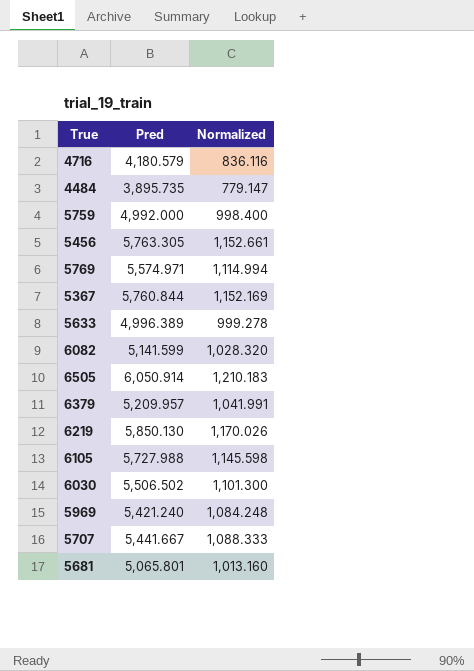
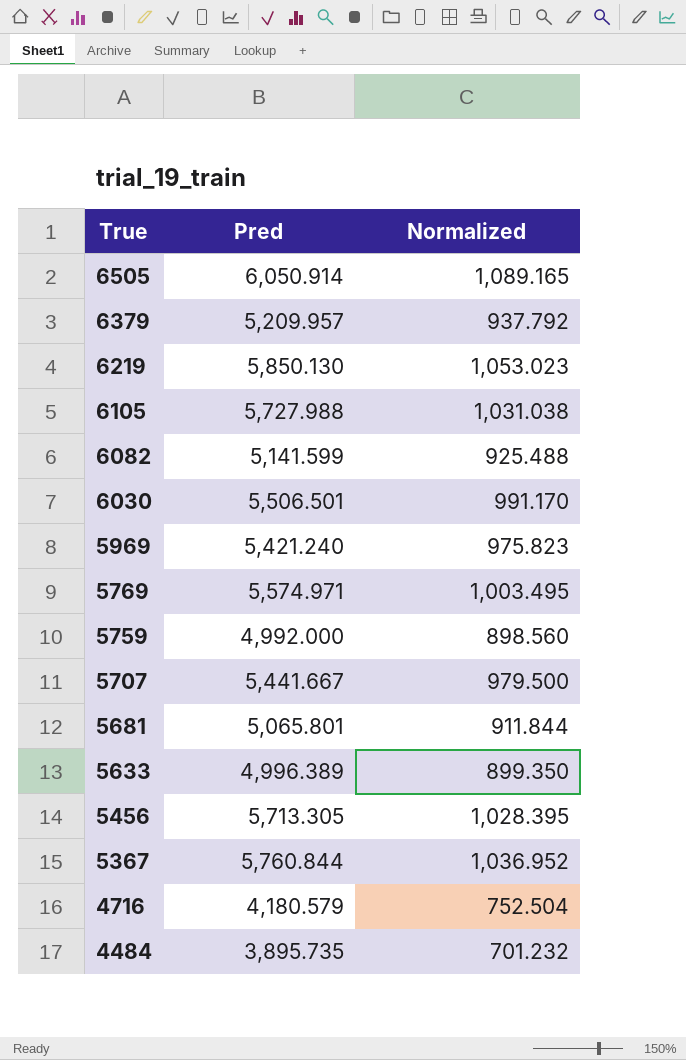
row order: none -> True descending
column Normalized | formula: [Pred] * 0.2 -> [Pred] * 0.18
6030 | Pred: 5,506.502 -> 5,506.501
5456 | Pred: 5,763.305 -> 5,713.305

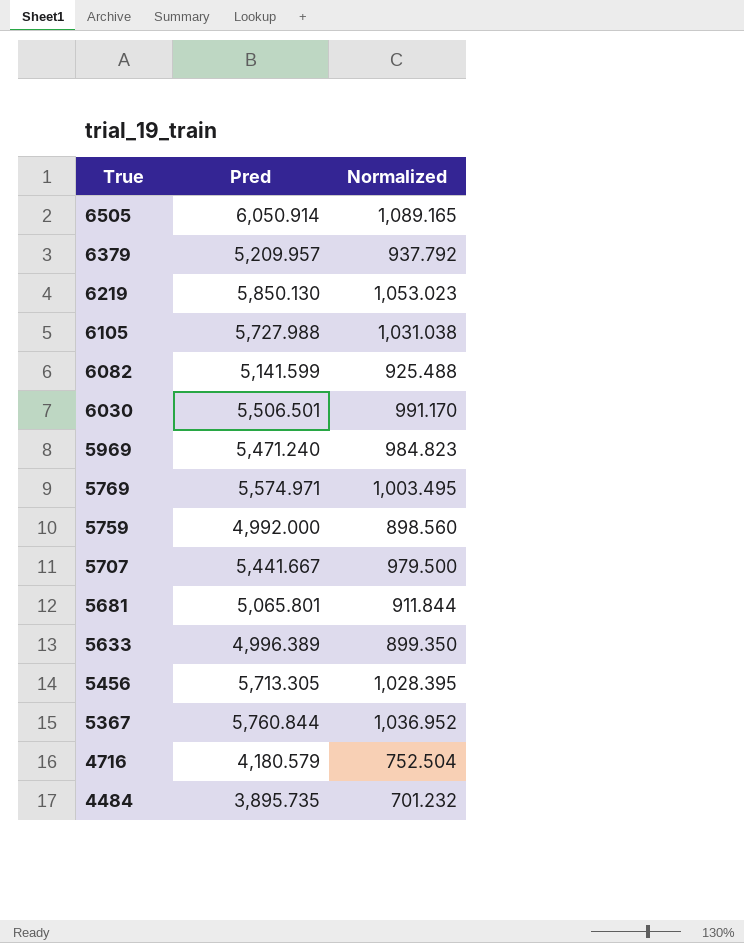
5969 | Pred: 5,421.240 -> 5,471.240
5969 | Normalized: 975.823 -> 984.823

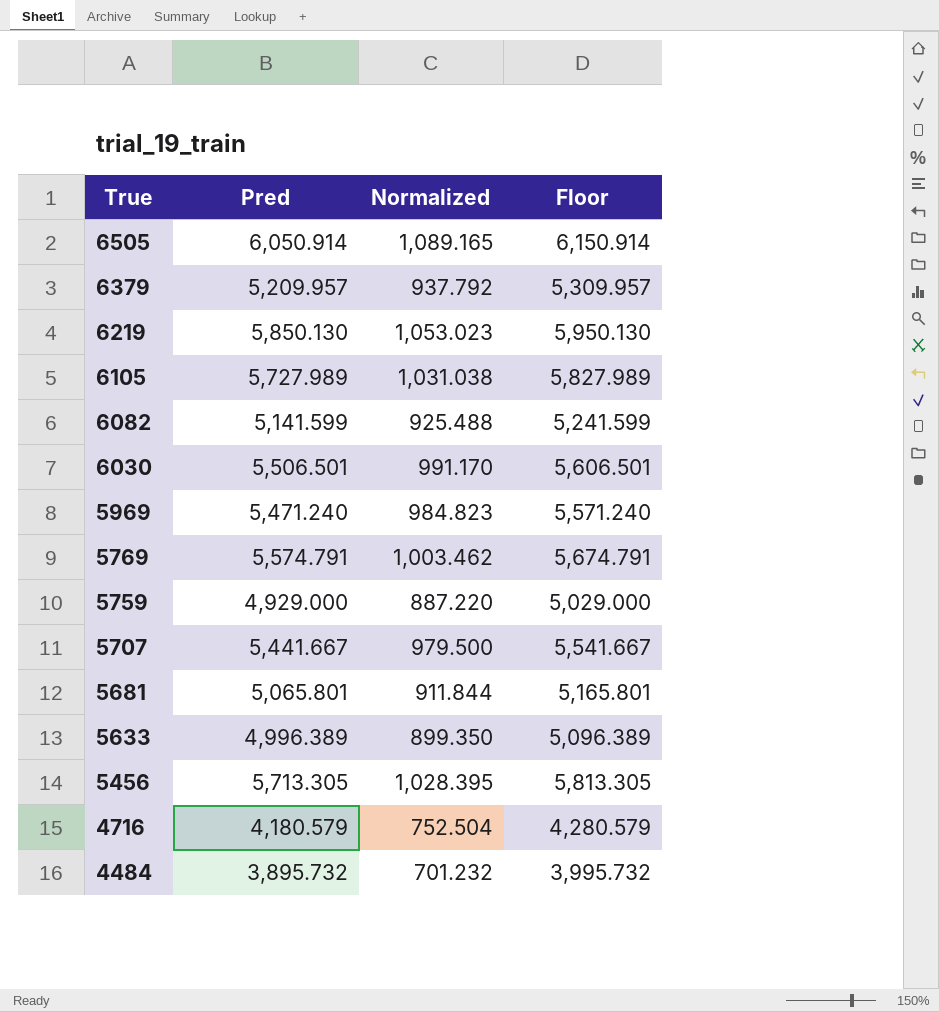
column Floor | formula: none -> [Pred] + 100
row 5367: 5,760.844 | 1,036.952 -> none
6105 | Pred: 5,727.988 -> 5,727.989
5769 | Pred: 5,574.971 -> 5,574.791
5769 | Normalized: 1,003.495 -> 1,003.462
5759 | Pred: 4,992.000 -> 4,929.000
5759 | Normalized: 898.560 -> 887.220
4484 | Pred: 3,895.735 -> 3,895.732

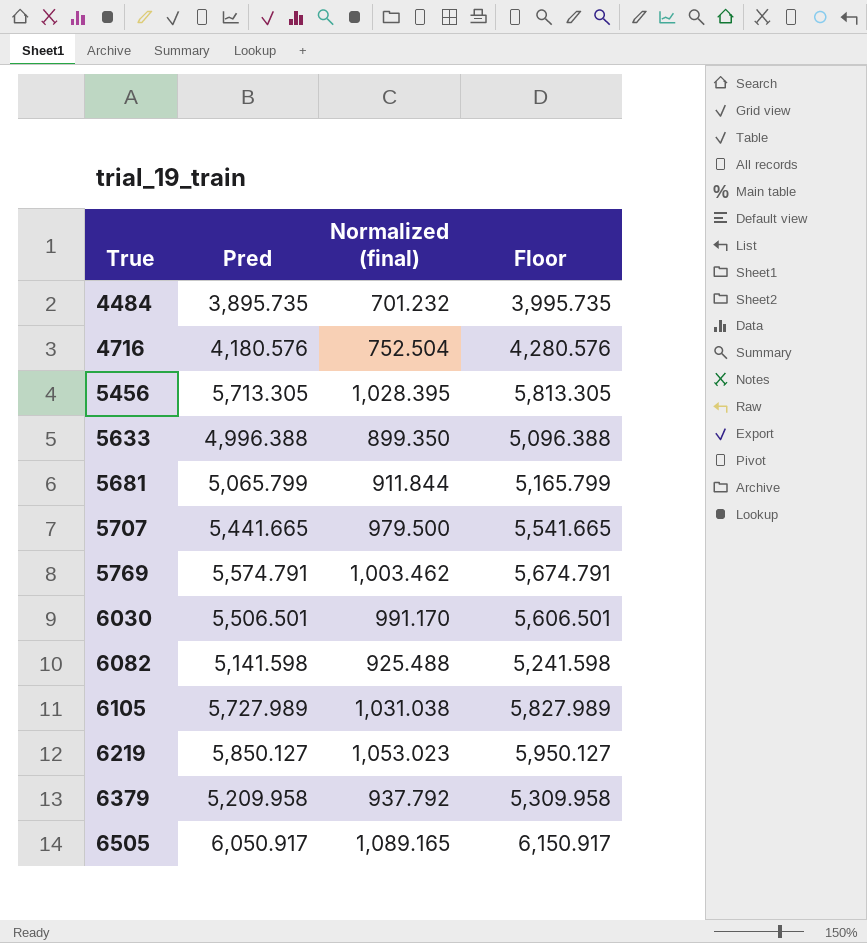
row order: True descending -> True ascending
column name: Normalized -> Normalized (final)
row 5969: 5,471.240 | 984.823 | 5,571.240 -> none
row 5759: 4,929.000 | 887.220 | 5,029.000 -> none
4484 | Pred: 3,895.732 -> 3,895.735
4484 | Floor: 3,995.732 -> 3,995.735
4716 | Pred: 4,180.579 -> 4,180.576
4716 | Floor: 4,280.579 -> 4,280.576
5633 | Pred: 4,996.389 -> 4,996.388
5633 | Floor: 5,096.389 -> 5,096.388
5681 | Pred: 5,065.801 -> 5,065.799
5681 | Floor: 5,165.801 -> 5,165.799
5707 | Pred: 5,441.667 -> 5,441.665
5707 | Floor: 5,541.667 -> 5,541.665
6082 | Pred: 5,141.599 -> 5,141.598
6082 | Floor: 5,241.599 -> 5,241.598
6219 | Pred: 5,850.130 -> 5,850.127
6219 | Floor: 5,950.130 -> 5,950.127
6379 | Pred: 5,209.957 -> 5,209.958
6379 | Floor: 5,309.957 -> 5,309.958
6505 | Pred: 6,050.914 -> 6,050.917
6505 | Floor: 6,150.914 -> 6,150.917

